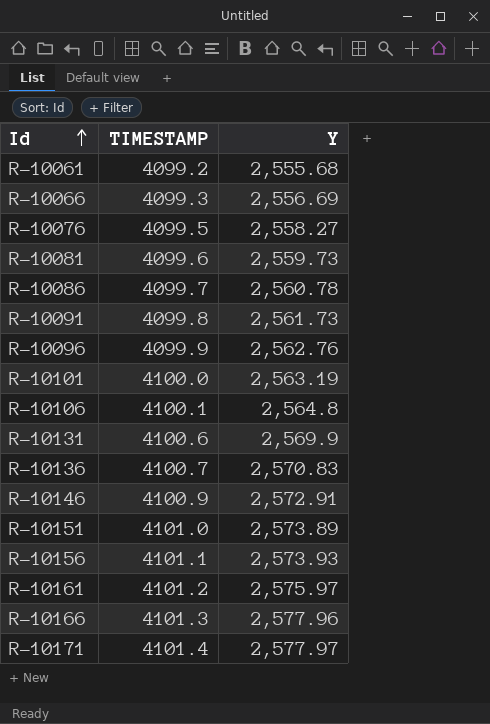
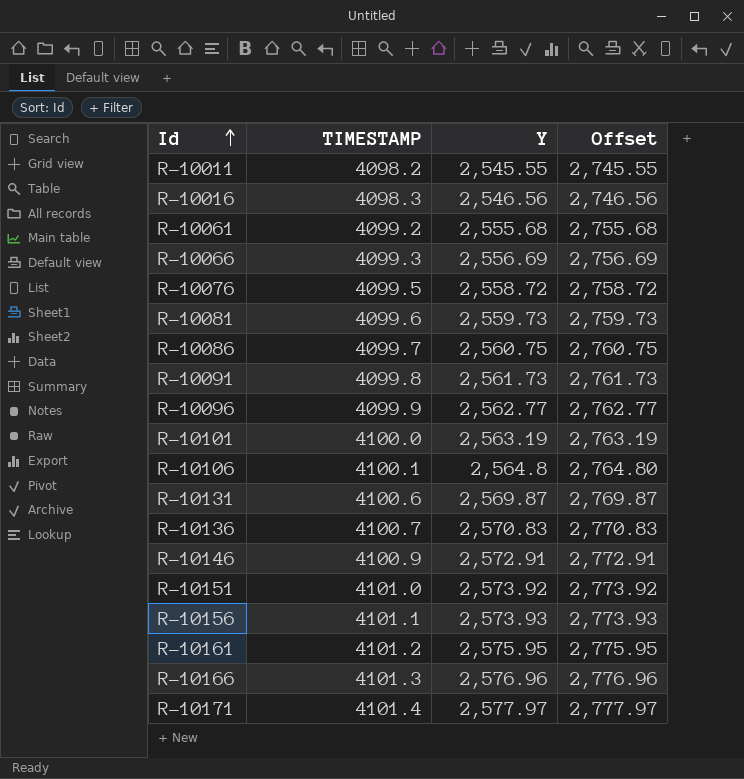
column Offset | formula: none -> [Y] + 200
row R-10011: none -> 4098.2 | 2,545.55 | 2,745.55
row R-10016: none -> 4098.3 | 2,546.56 | 2,746.56
R-10076 | Y: 2,558.27 -> 2,558.72
R-10086 | Y: 2,560.78 -> 2,560.75
R-10096 | Y: 2,562.76 -> 2,562.77
R-10131 | Y: 2,569.9 -> 2,569.87
R-10151 | Y: 2,573.89 -> 2,573.92
R-10161 | Y: 2,575.97 -> 2,575.95
R-10166 | Y: 2,577.96 -> 2,576.96

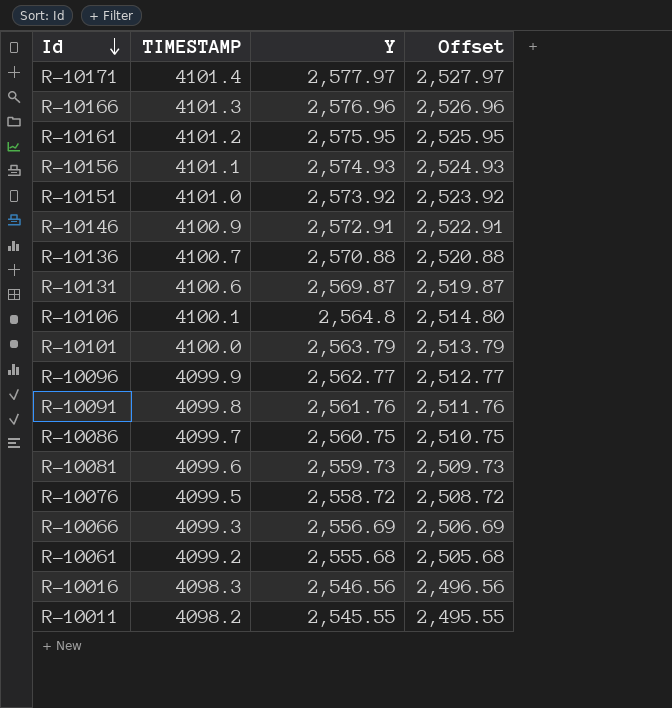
row order: Id ascending -> Id descending
column Offset | formula: [Y] + 200 -> [Y] - 50
R-10156 | Y: 2,573.93 -> 2,574.93
R-10136 | Y: 2,570.83 -> 2,570.88
R-10101 | Y: 2,563.19 -> 2,563.79
R-10091 | Y: 2,561.73 -> 2,561.76

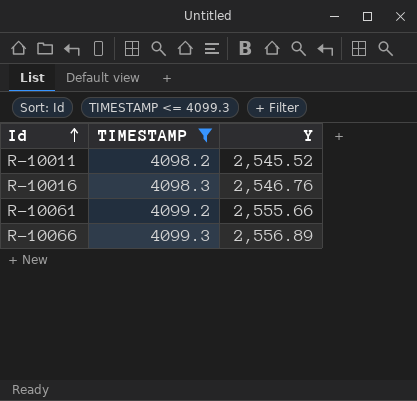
filter: none -> TIMESTAMP <= 4099.3
row order: Id descending -> Id ascending
column Offset | formula: [Y] - 50 -> none
R-10011 | Y: 2,545.55 -> 2,545.52
R-10016 | Y: 2,546.56 -> 2,546.76
R-10061 | Y: 2,555.68 -> 2,555.66
R-10066 | Y: 2,556.69 -> 2,556.89

